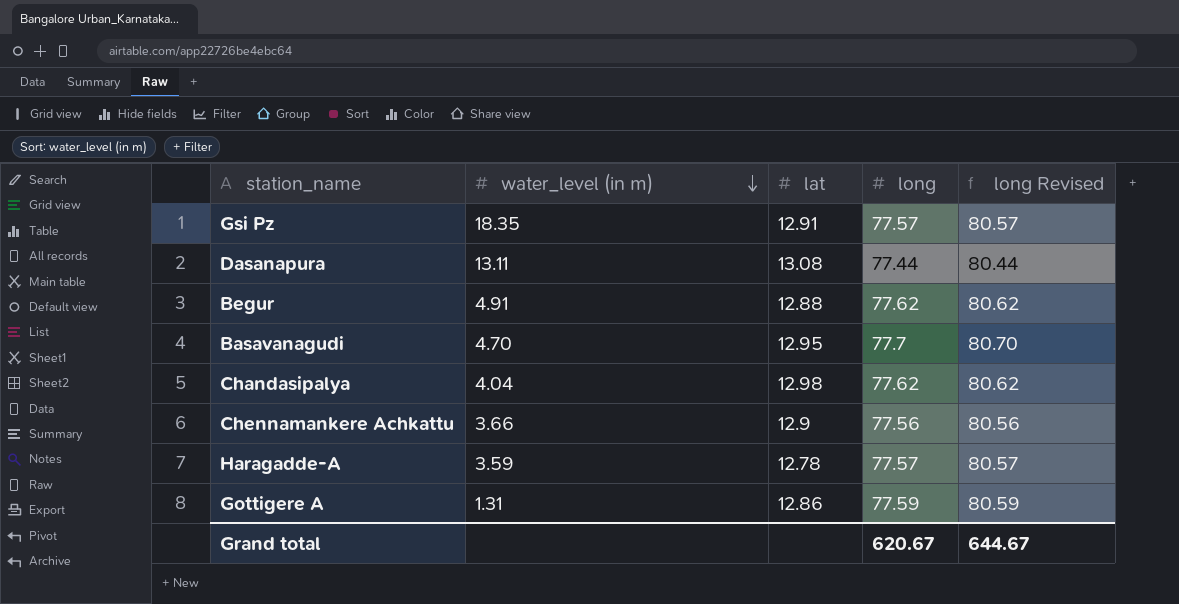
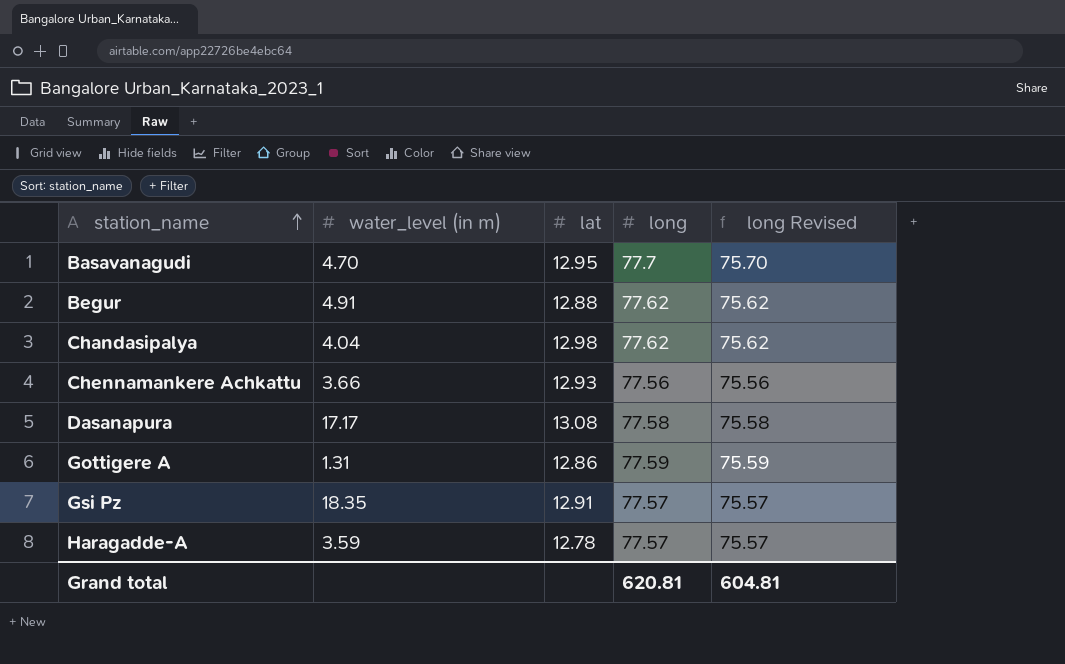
row order: water_level (in m) descending -> station_name ascending
column long Revised | formula: [long] + 3 -> [long] - 2
Chennamankere Achkattu | lat: 12.9 -> 12.93
Dasanapura | water_level (in m): 13.11 -> 17.17
Dasanapura | long: 77.44 -> 77.58
Grand total | long: 620.67 -> 620.81
Grand total | long Revised: 644.67 -> 604.81

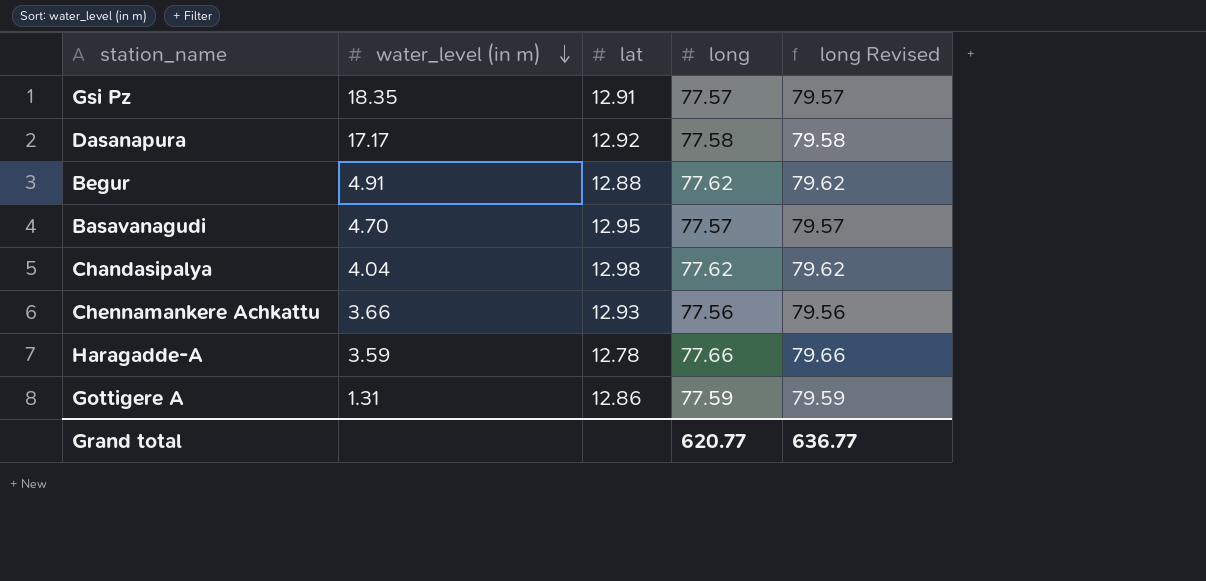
row order: station_name ascending -> water_level (in m) descending
column long Revised | formula: [long] - 2 -> [long] + 2
Dasanapura | lat: 13.08 -> 12.92
Basavanagudi | long: 77.7 -> 77.57
Haragadde-A | long: 77.57 -> 77.66
Grand total | long: 620.81 -> 620.77
Grand total | long Revised: 604.81 -> 636.77

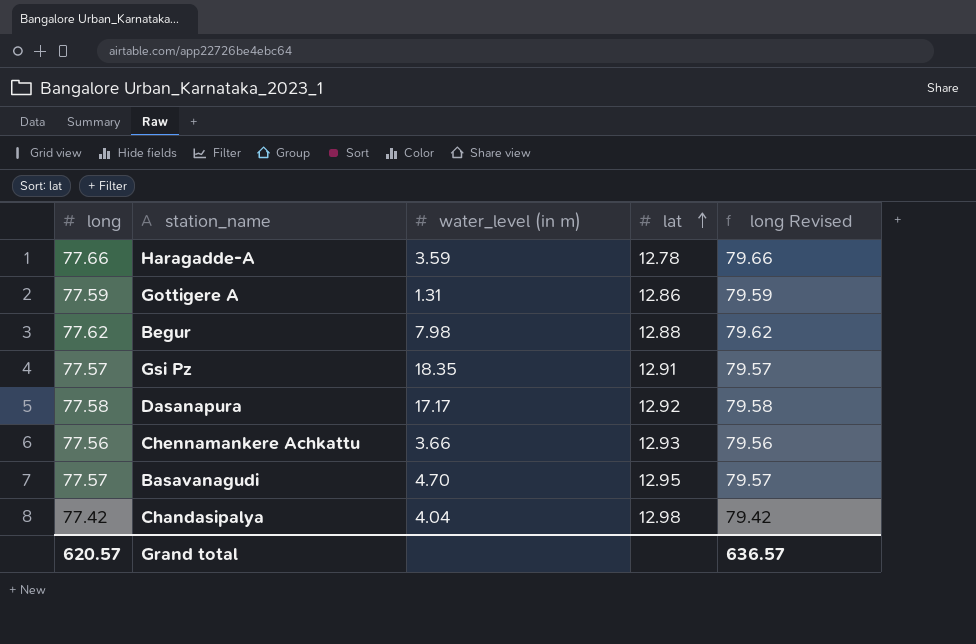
row order: water_level (in m) descending -> lat ascending
column long | position: 4 -> 1
Begur | water_level (in m): 4.91 -> 7.98
Chandasipalya | long: 77.62 -> 77.42
Chandasipalya | long Revised: 79.62 -> 79.42
Grand total | long: 620.77 -> 620.57
Grand total | long Revised: 636.77 -> 636.57

